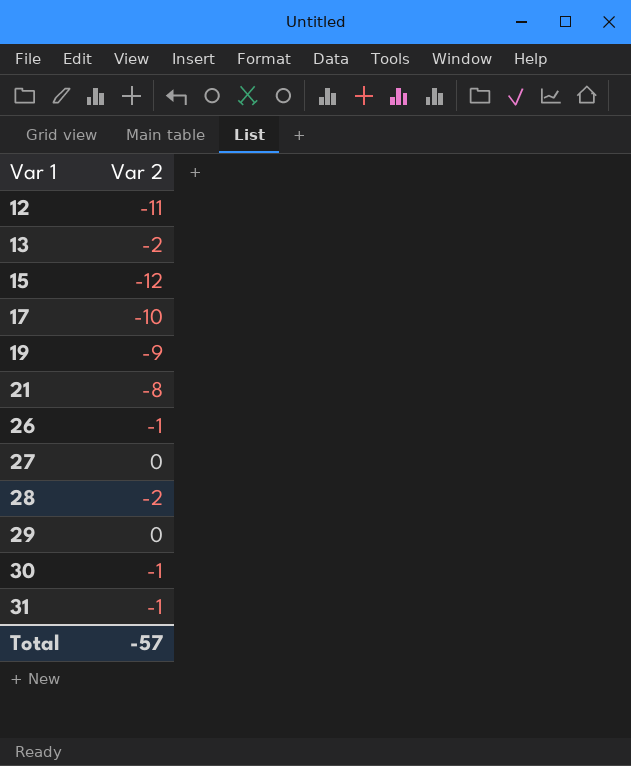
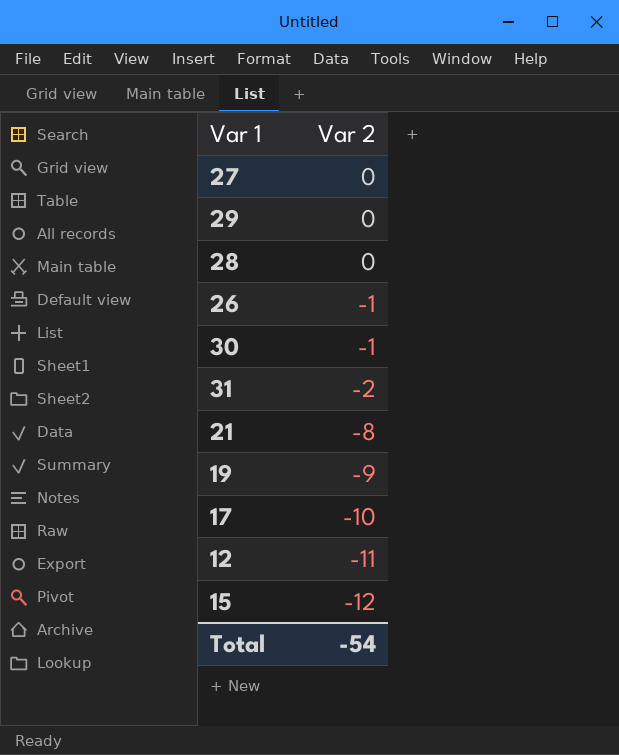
row order: Var 1 ascending -> Var 2 descending
row 13: -2 -> none
28 | Var 2: -2 -> 0
31 | Var 2: -1 -> -2
Total | Var 2: -57 -> -54

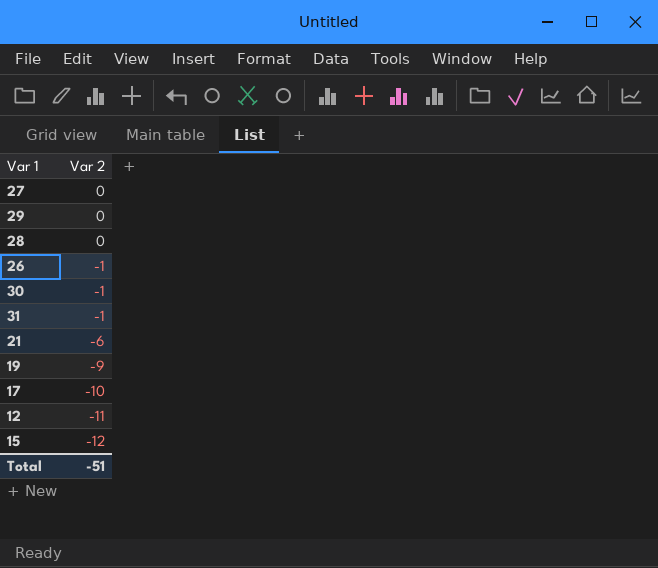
31 | Var 2: -2 -> -1
21 | Var 2: -8 -> -6
Total | Var 2: -54 -> -51

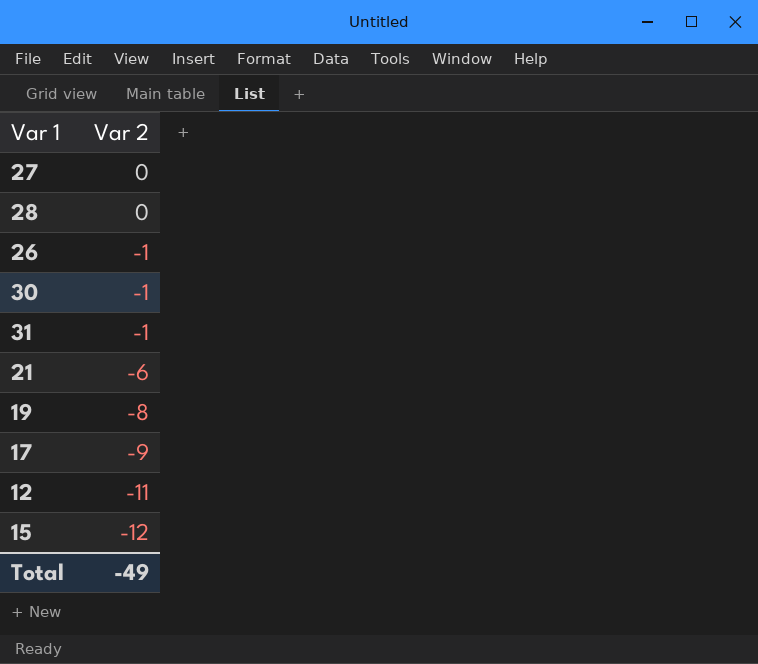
row 29: 0 -> none
19 | Var 2: -9 -> -8
17 | Var 2: -10 -> -9
Total | Var 2: -51 -> -49

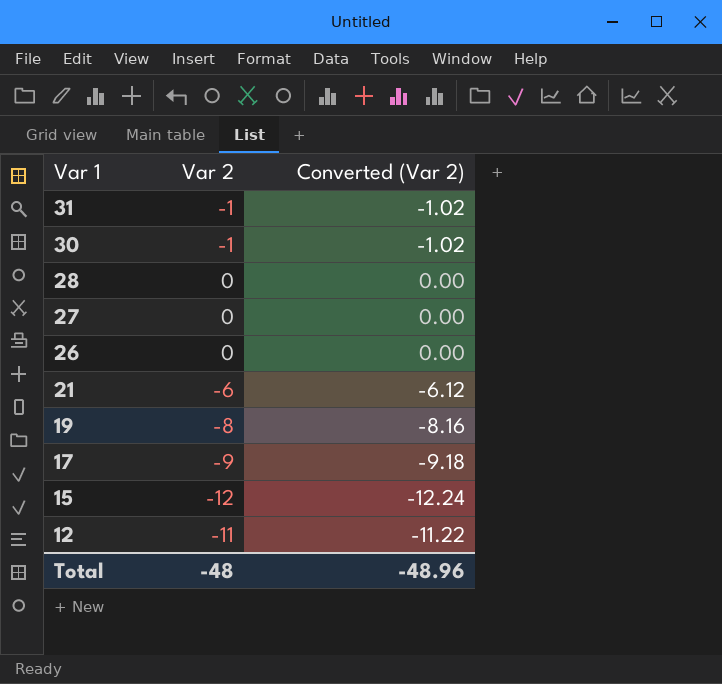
row order: Var 2 descending -> Var 1 descending
column Converted (Var 2) | formula: none -> [Var 2] * 1.02
26 | Var 2: -1 -> 0
Total | Var 2: -49 -> -48

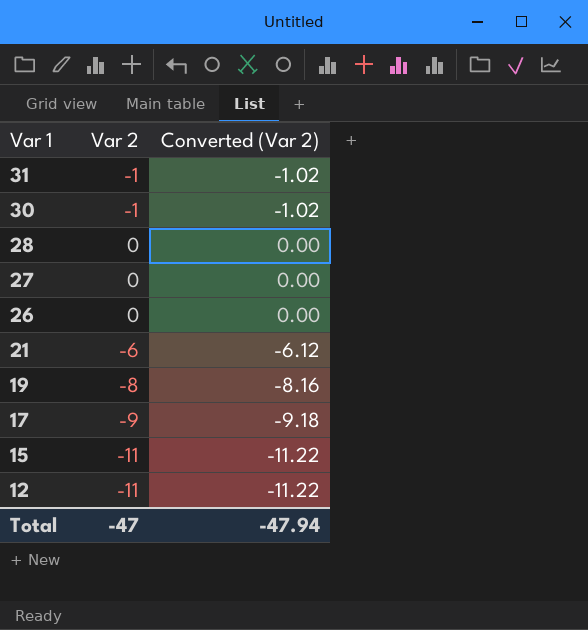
15 | Var 2: -12 -> -11
15 | Converted (Var 2): -12.24 -> -11.22
Total | Var 2: -48 -> -47
Total | Converted (Var 2): -48.96 -> -47.94

